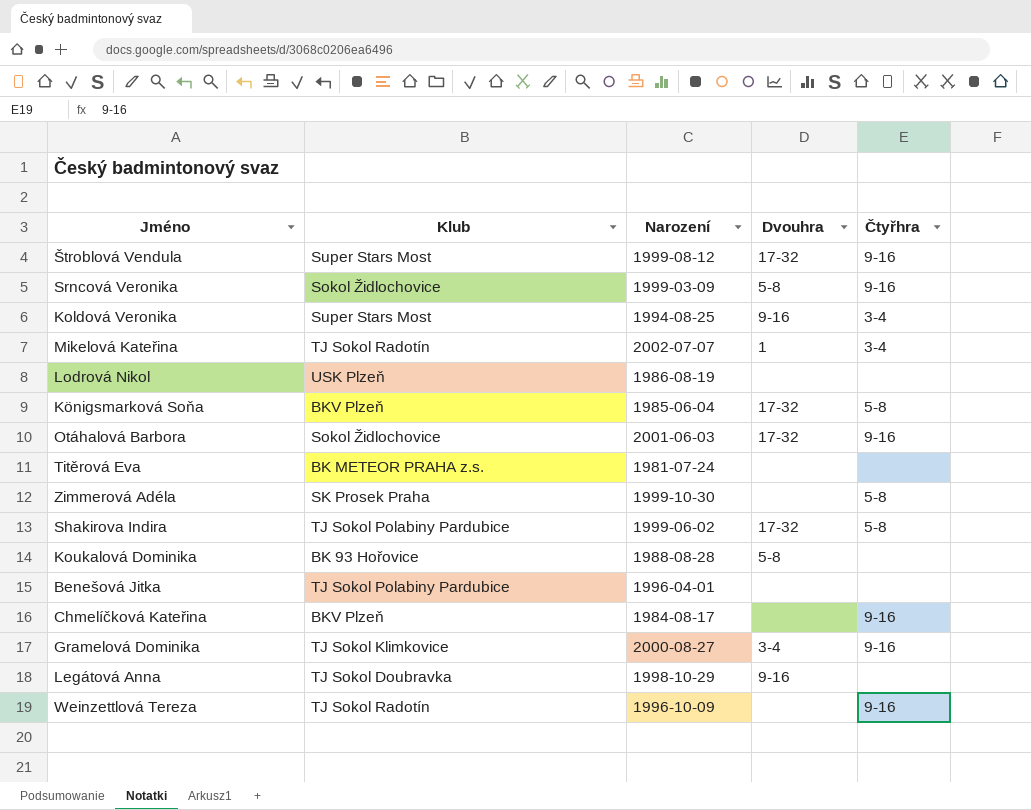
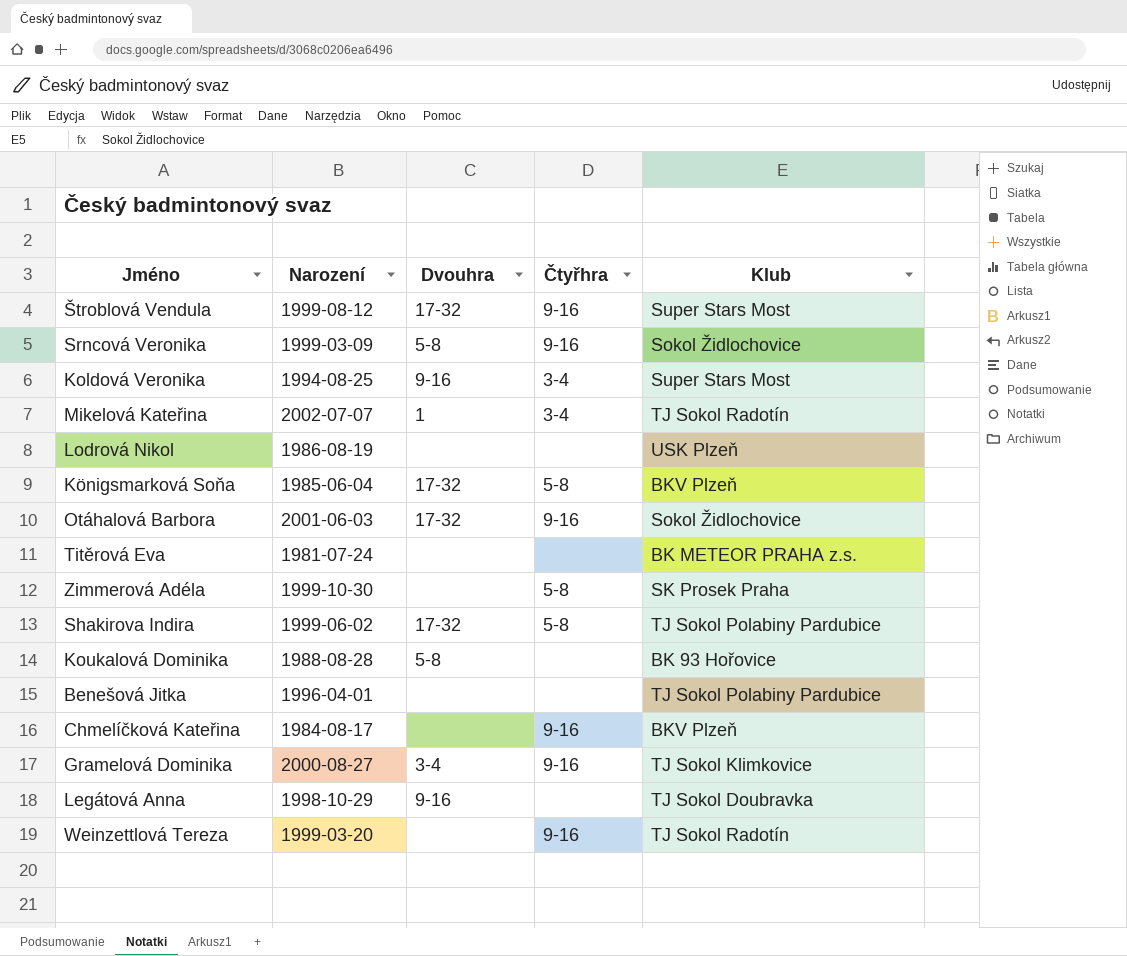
column Klub | position: 2 -> 5
Weinzettlová Tereza | Narození: 1996-10-09 -> 1999-03-20

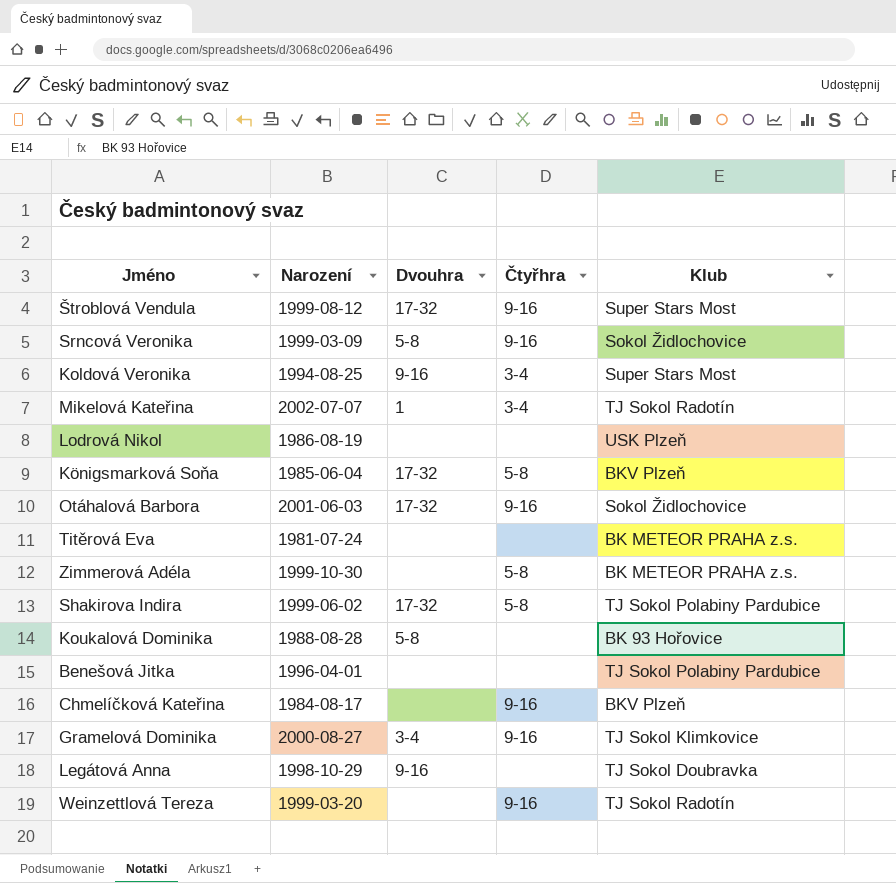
Zimmerová Adéla | Klub: SK Prosek Praha -> BK METEOR PRAHA z.s.

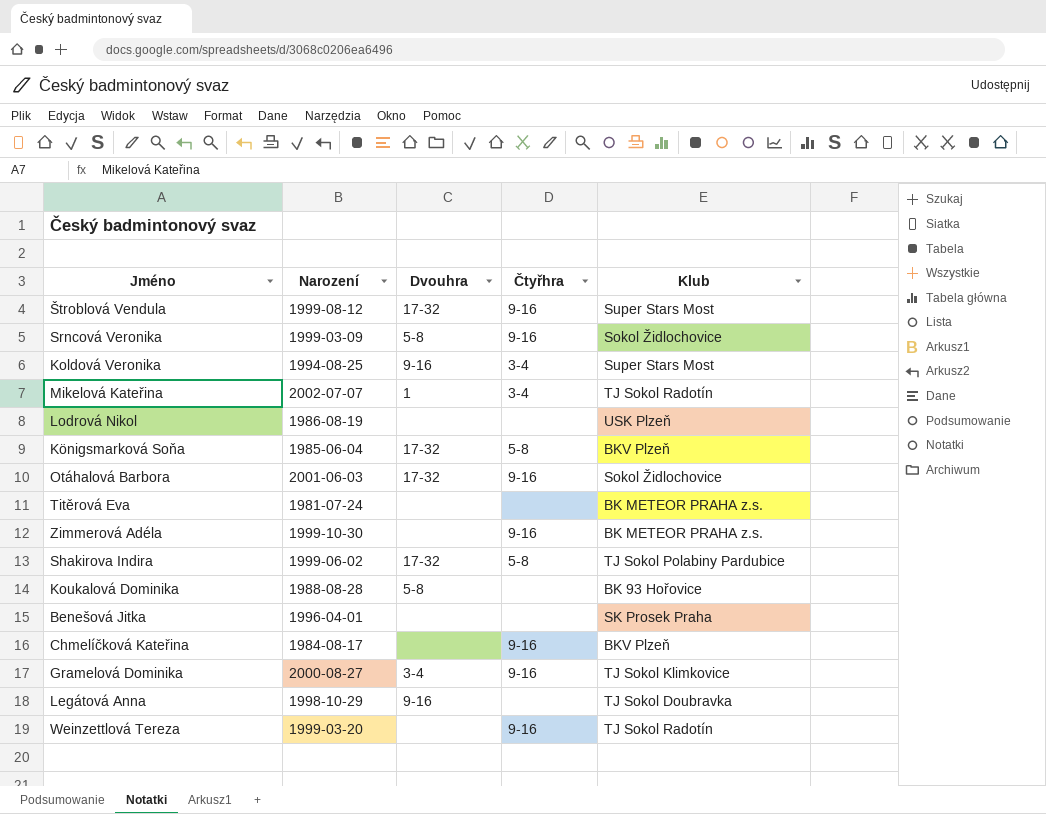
Zimmerová Adéla | Čtyřhra: 5-8 -> 9-16
Benešová Jitka | Klub: TJ Sokol Polabiny Pardubice -> SK Prosek Praha

